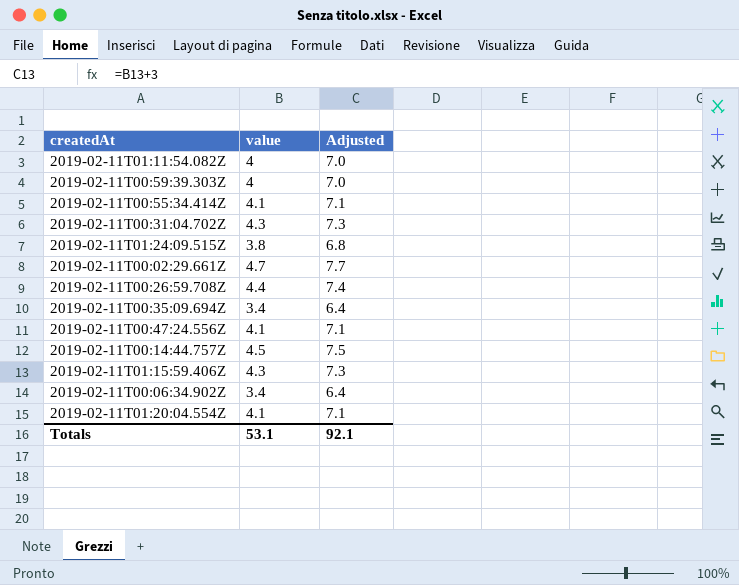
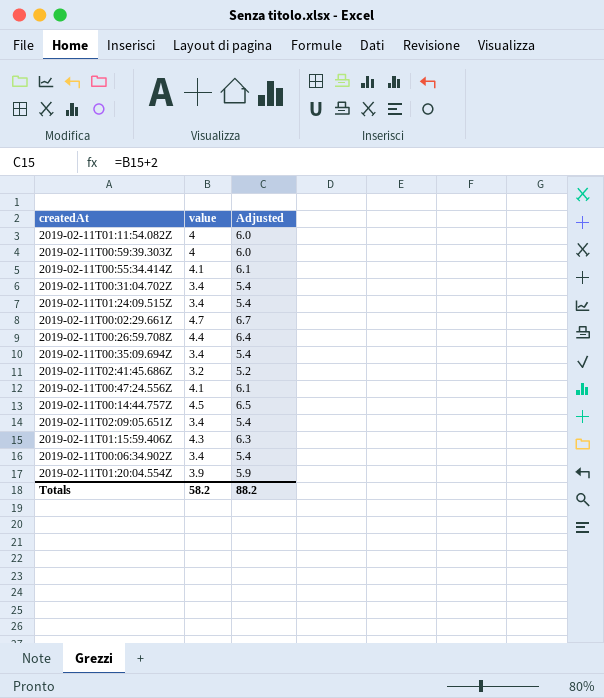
column Adjusted | formula: [value] + 3 -> [value] + 2
2019-02-11T00:31:04.702Z | value: 4.3 -> 3.4
2019-02-11T01:24:09.515Z | value: 3.8 -> 3.4
row 2019-02-11T02:41:45.686Z: none -> 3.2 | 5.2
row 2019-02-11T02:09:05.651Z: none -> 3.4 | 5.4
2019-02-11T01:20:04.554Z | value: 4.1 -> 3.9
Totals | value: 53.1 -> 58.2
Totals | Adjusted: 92.1 -> 88.2

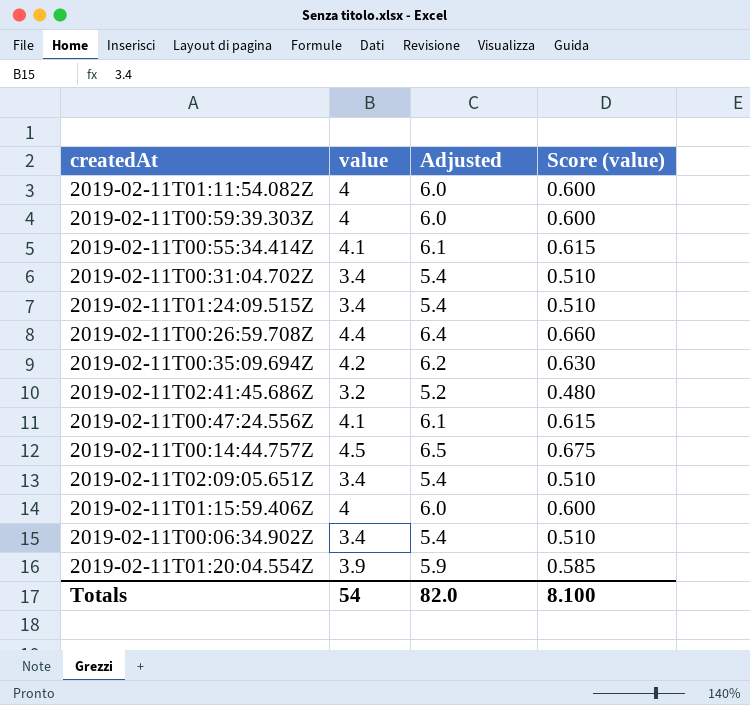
column Score (value) | formula: none -> [value] * 0.15
row 2019-02-11T00:02:29.661Z: 4.7 | 6.7 -> none
2019-02-11T00:35:09.694Z | value: 3.4 -> 4.2
2019-02-11T00:35:09.694Z | Adjusted: 5.4 -> 6.2
2019-02-11T01:15:59.406Z | value: 4.3 -> 4
2019-02-11T01:15:59.406Z | Adjusted: 6.3 -> 6.0
Totals | value: 58.2 -> 54
Totals | Adjusted: 88.2 -> 82.0

